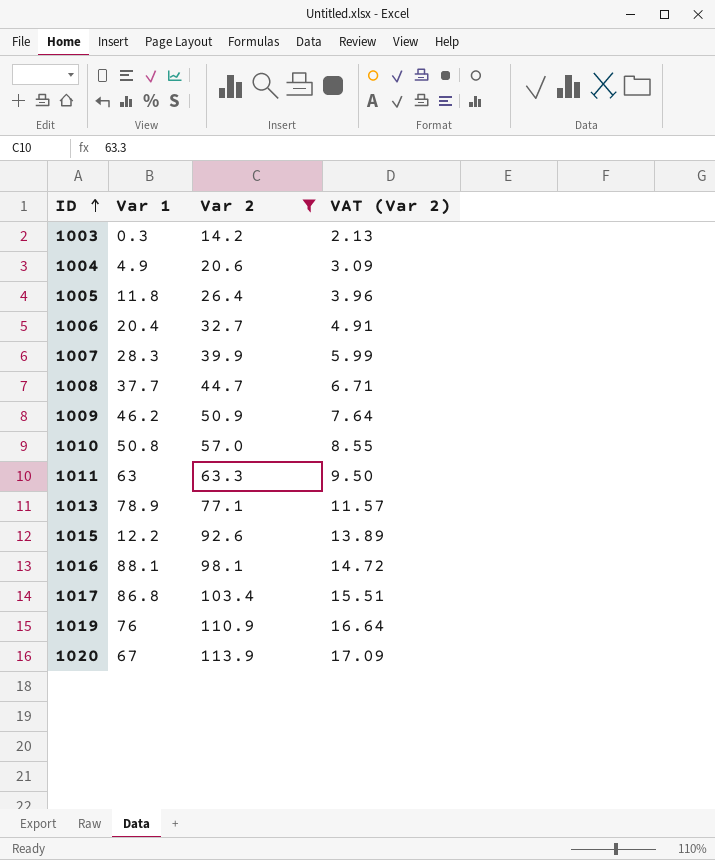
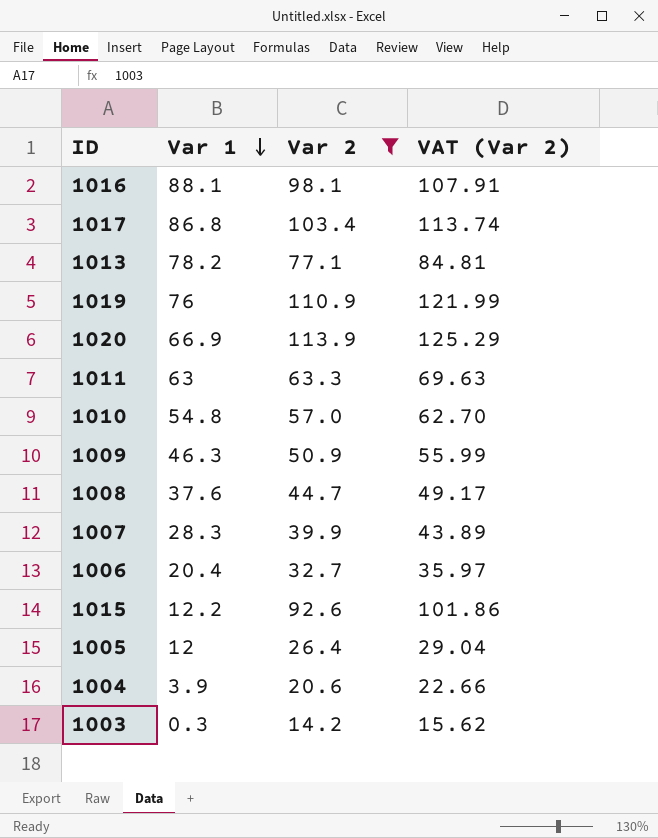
row order: ID ascending -> Var 1 descending
column VAT (Var 2) | formula: [Var 2] * 0.15 -> [Var 2] * 1.1
1013 | Var 1: 78.9 -> 78.2
1020 | Var 1: 67 -> 66.9
1010 | Var 1: 50.8 -> 54.8
1009 | Var 1: 46.2 -> 46.3
1008 | Var 1: 37.7 -> 37.6
1005 | Var 1: 11.8 -> 12
1004 | Var 1: 4.9 -> 3.9

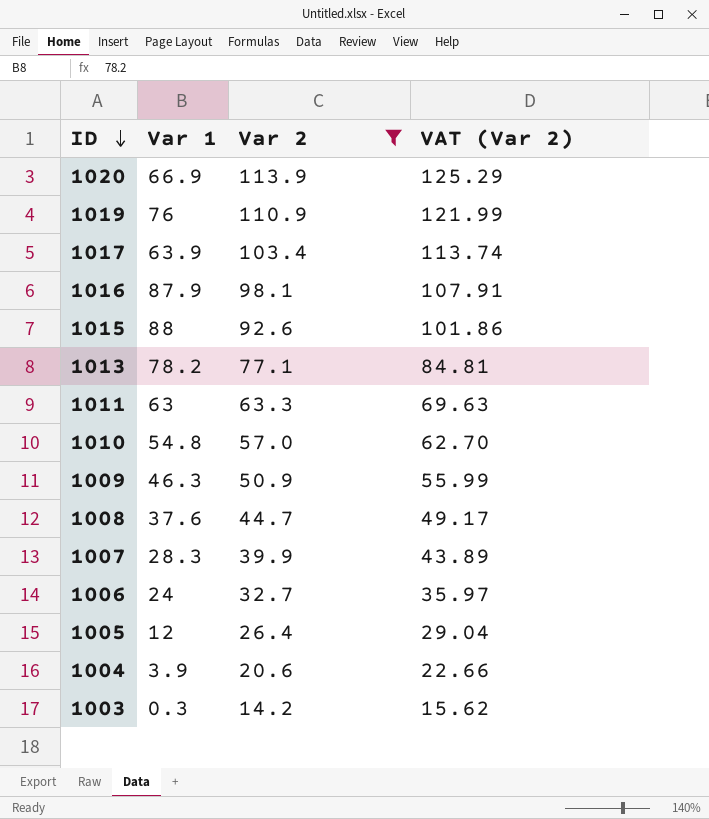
row order: Var 1 descending -> ID descending
1017 | Var 1: 86.8 -> 63.9
1016 | Var 1: 88.1 -> 87.9
1015 | Var 1: 12.2 -> 88
1006 | Var 1: 20.4 -> 24

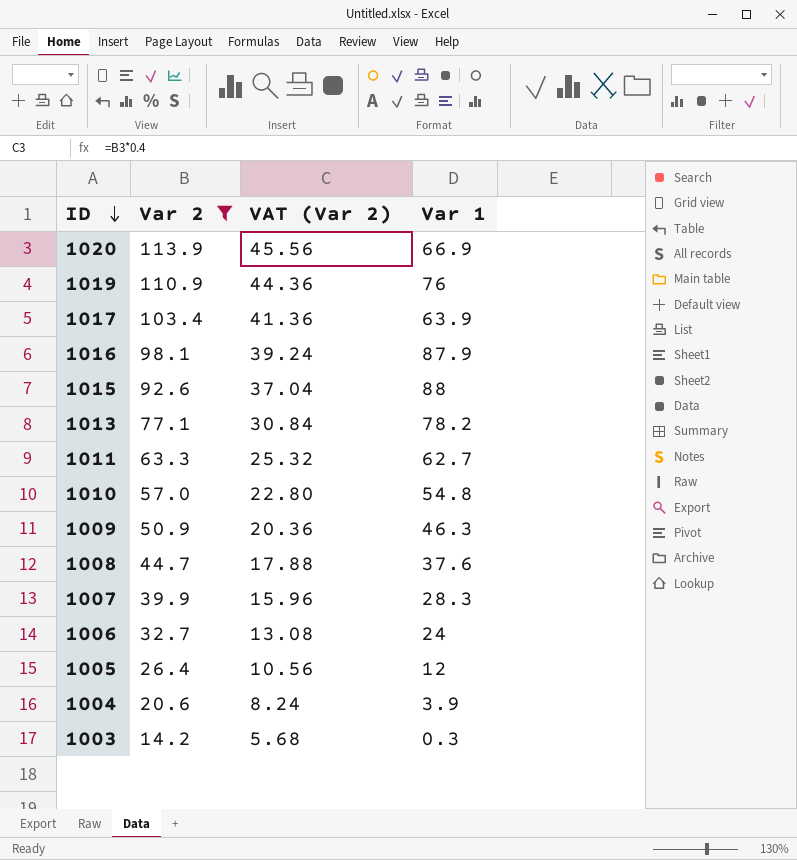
column VAT (Var 2) | formula: [Var 2] * 1.1 -> [Var 2] * 0.4
column Var 1 | position: 2 -> 4
1011 | Var 1: 63 -> 62.7

